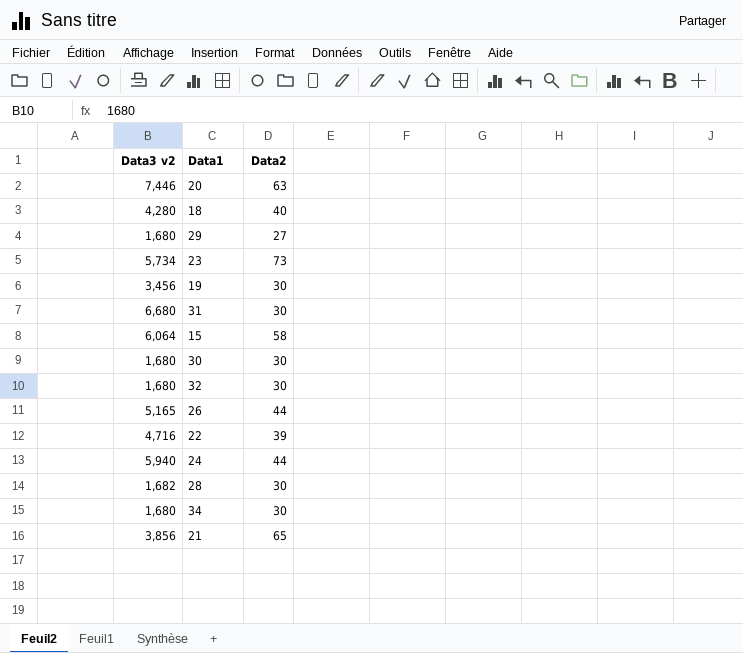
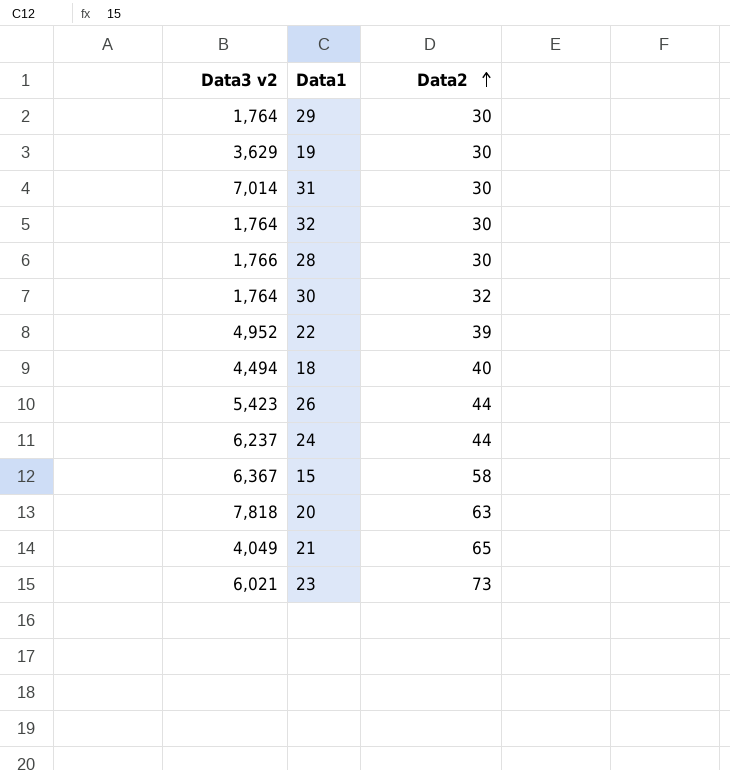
row order: none -> Data2 ascending
row 34: 1,680 | 30 -> none
29 | Data3 v2: 1,680 -> 1,764
29 | Data2: 27 -> 30
19 | Data3 v2: 3,456 -> 3,629
31 | Data3 v2: 6,680 -> 7,014
32 | Data3 v2: 1,680 -> 1,764
28 | Data3 v2: 1,682 -> 1,766
30 | Data3 v2: 1,680 -> 1,764
30 | Data2: 30 -> 32
22 | Data3 v2: 4,716 -> 4,952
18 | Data3 v2: 4,280 -> 4,494
26 | Data3 v2: 5,165 -> 5,423
24 | Data3 v2: 5,940 -> 6,237
15 | Data3 v2: 6,064 -> 6,367
20 | Data3 v2: 7,446 -> 7,818
21 | Data3 v2: 3,856 -> 4,049
23 | Data3 v2: 5,734 -> 6,021

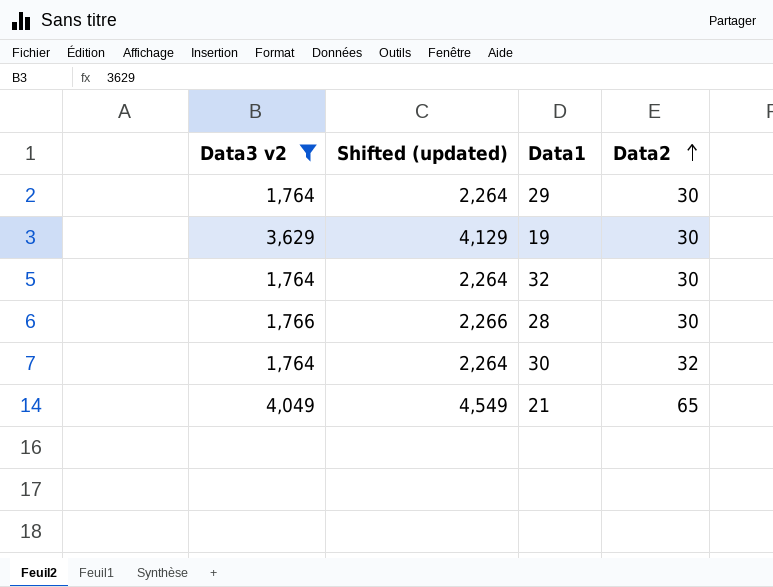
filter: none -> Data3 v2 <= 4,049
column Shifted (updated) | formula: none -> [Data3 v2] + 500

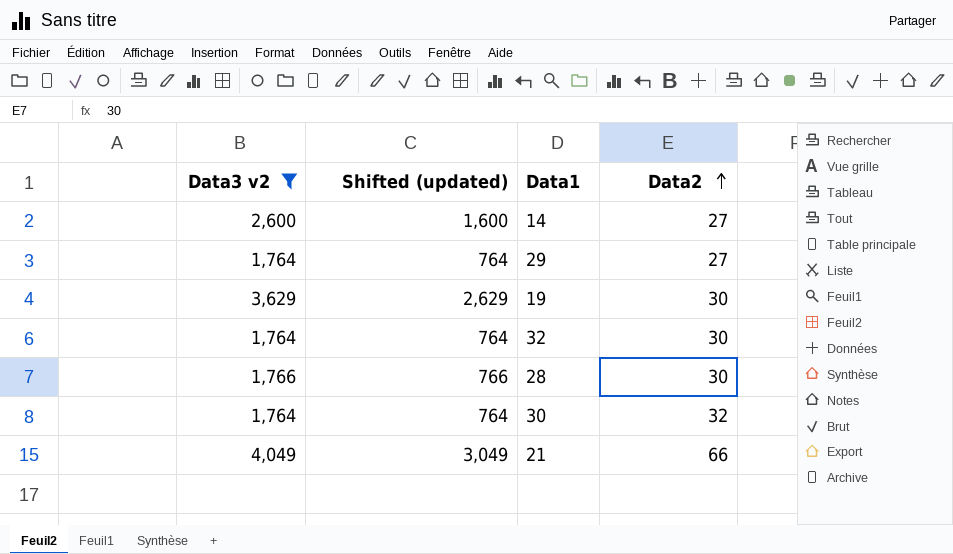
column Shifted (updated) | formula: [Data3 v2] + 500 -> [Data3 v2] - 1000
row 14: none -> 2,600 | 1,600 | 27
29 | Data2: 30 -> 27
21 | Data2: 65 -> 66

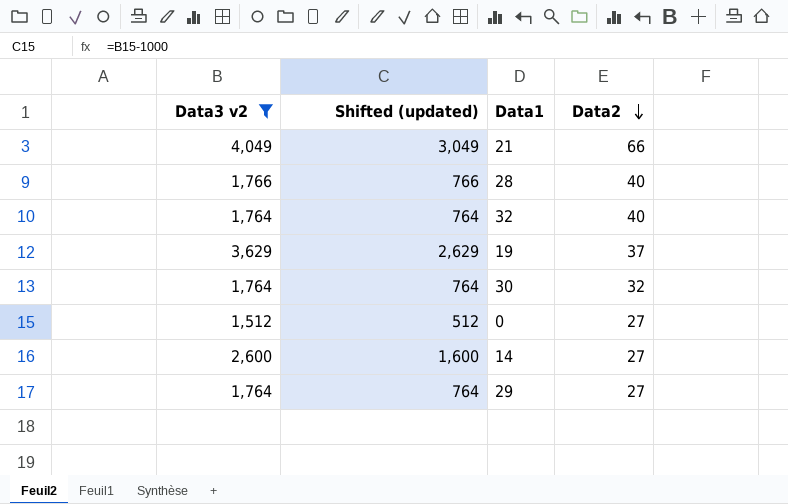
row order: Data2 ascending -> Data2 descending
28 | Data2: 30 -> 40
32 | Data2: 30 -> 40
19 | Data2: 30 -> 37
row 0: none -> 1,512 | 512 | 27

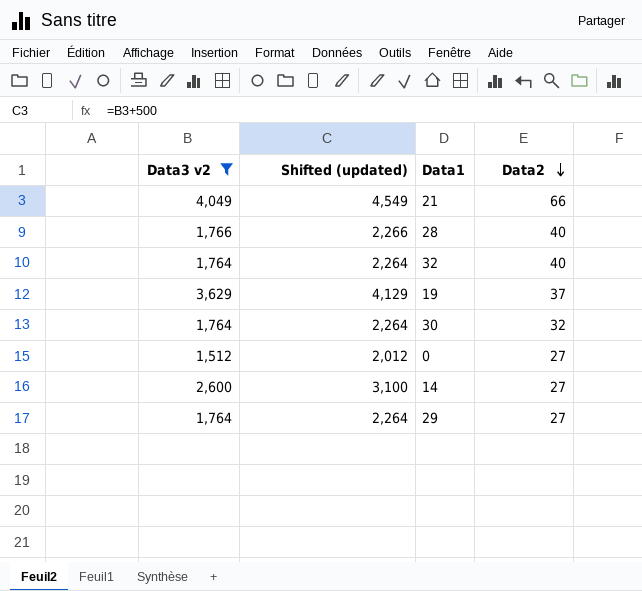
column Shifted (updated) | formula: [Data3 v2] - 1000 -> [Data3 v2] + 500

